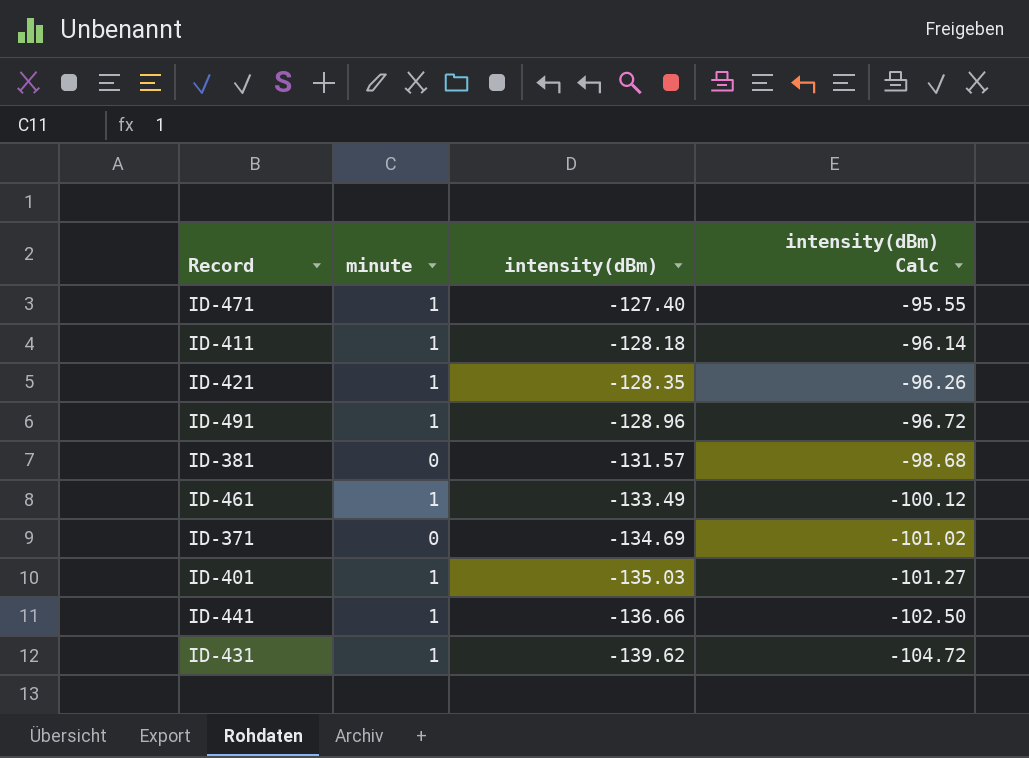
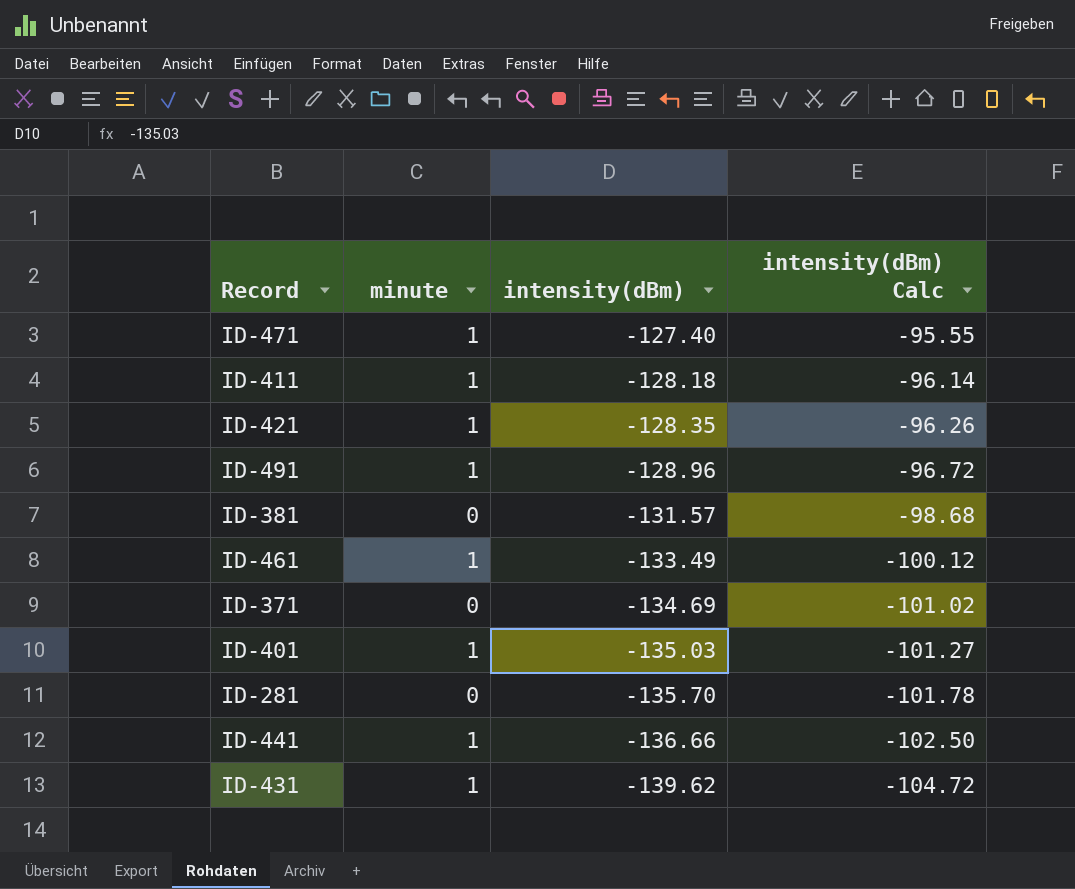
row ID-281: none -> 0 | -135.70 | -101.78

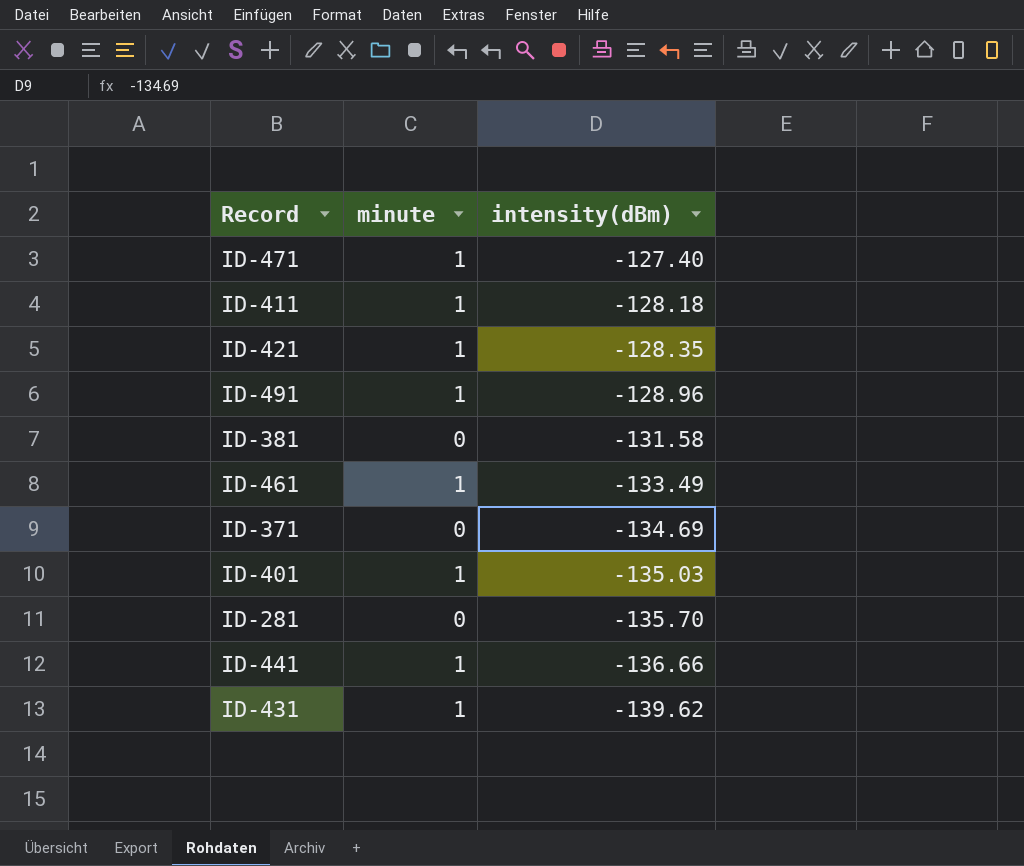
column intensity(dBm) Calc | formula: [intensity(dBm)] * 0.75 -> none
ID-381 | intensity(dBm): -131.57 -> -131.58

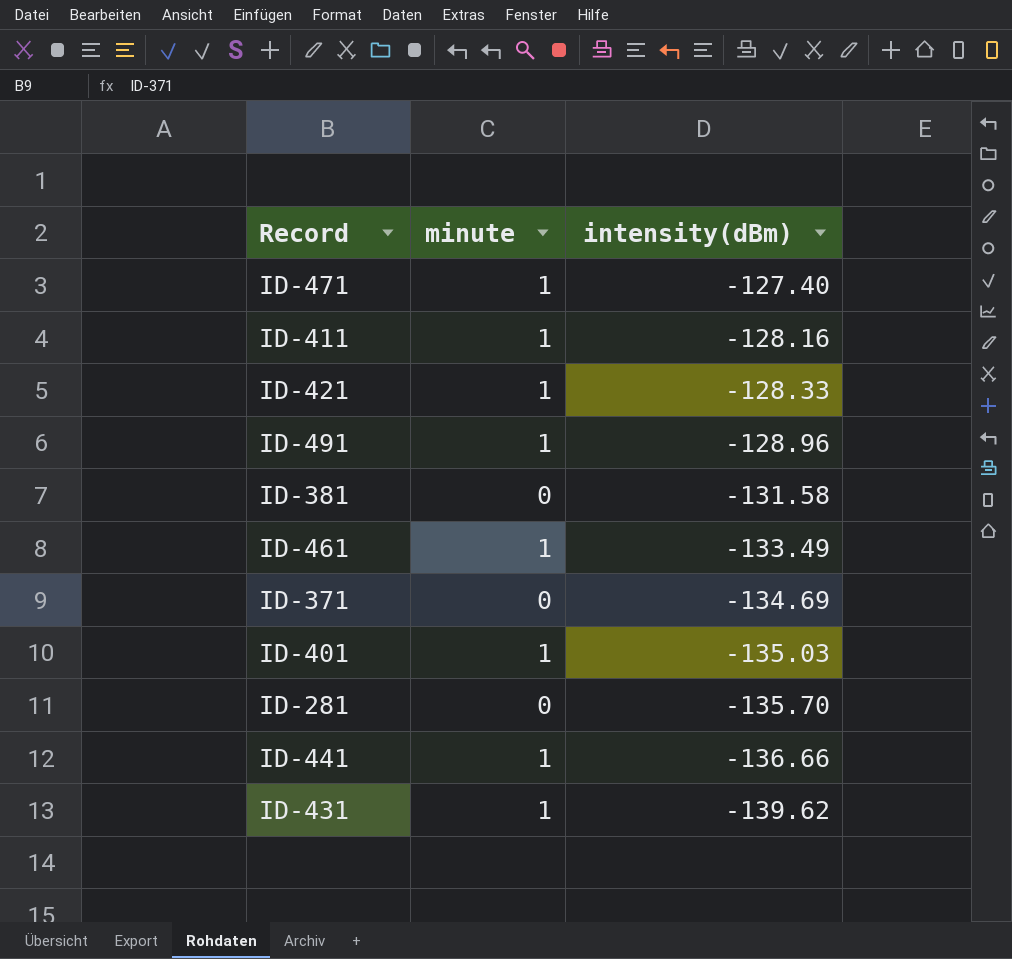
ID-411 | intensity(dBm): -128.18 -> -128.16
ID-421 | intensity(dBm): -128.35 -> -128.33

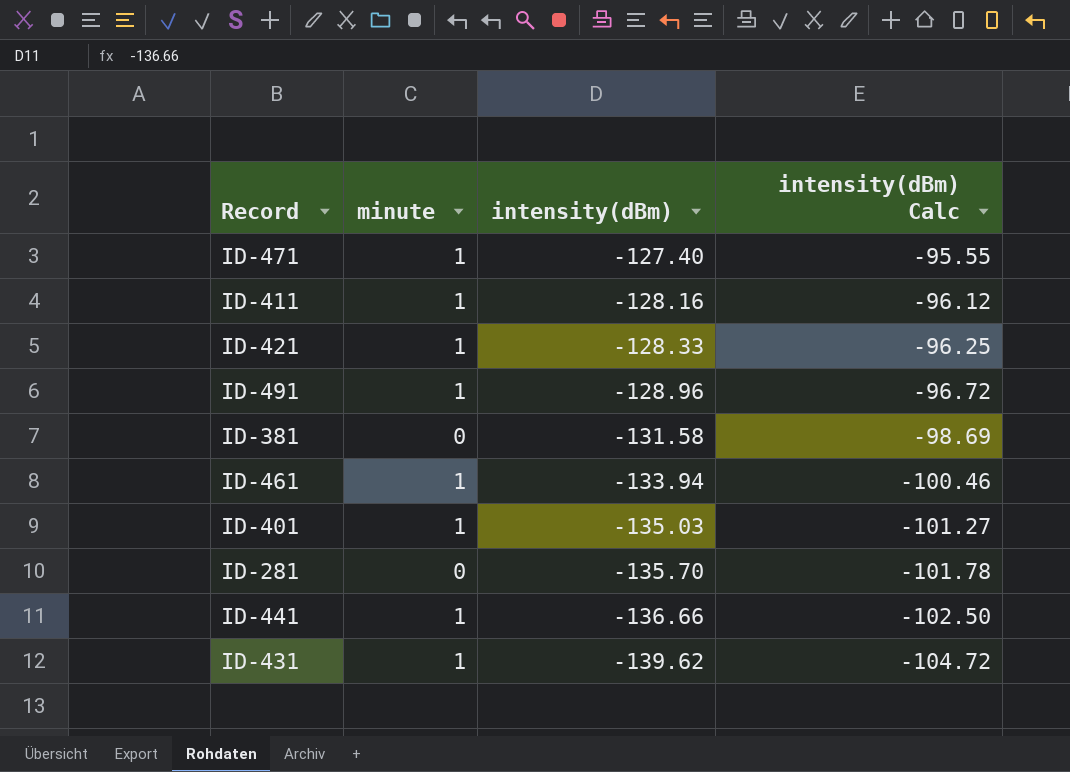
column intensity(dBm) Calc | formula: none -> [intensity(dBm)] * 0.75
row ID-371: 0 | -134.69 -> none
ID-461 | intensity(dBm): -133.49 -> -133.94

